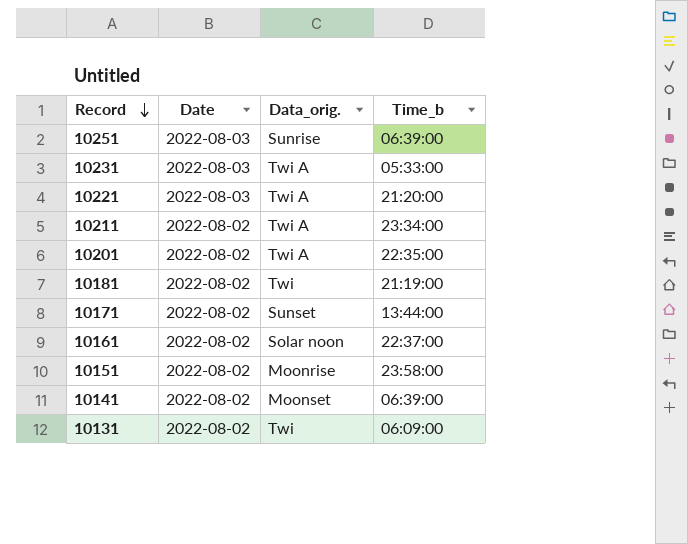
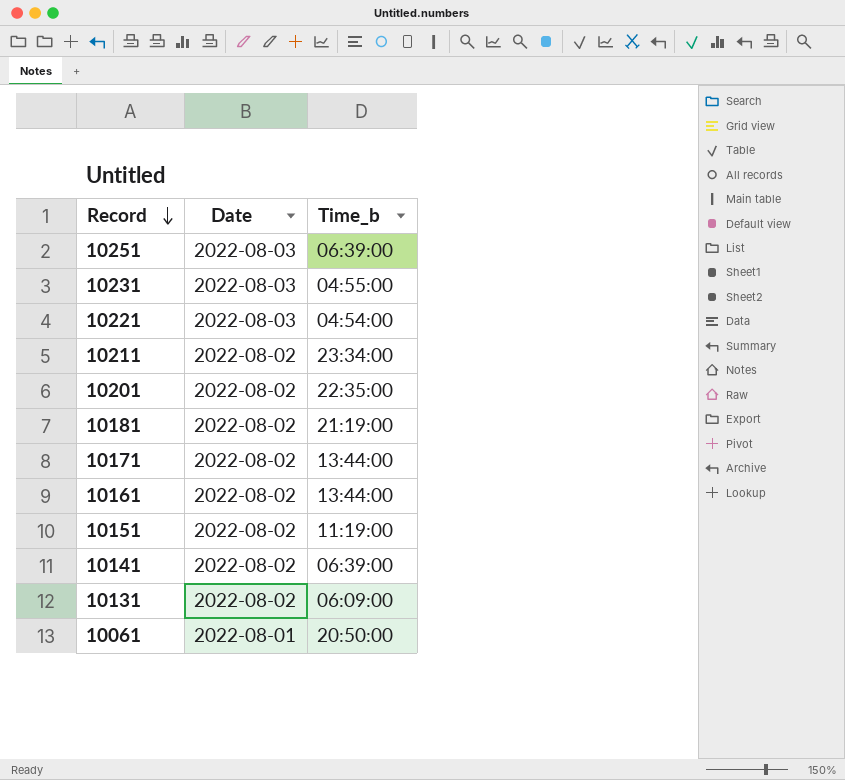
column Data_orig. | position: 3 -> none
10231 | Time_b: 05:33:00 -> 04:55:00
10221 | Time_b: 21:20:00 -> 04:54:00
10161 | Time_b: 22:37:00 -> 13:44:00
10151 | Time_b: 23:58:00 -> 11:19:00
row 10061: none -> 2022-08-01 | 20:50:00

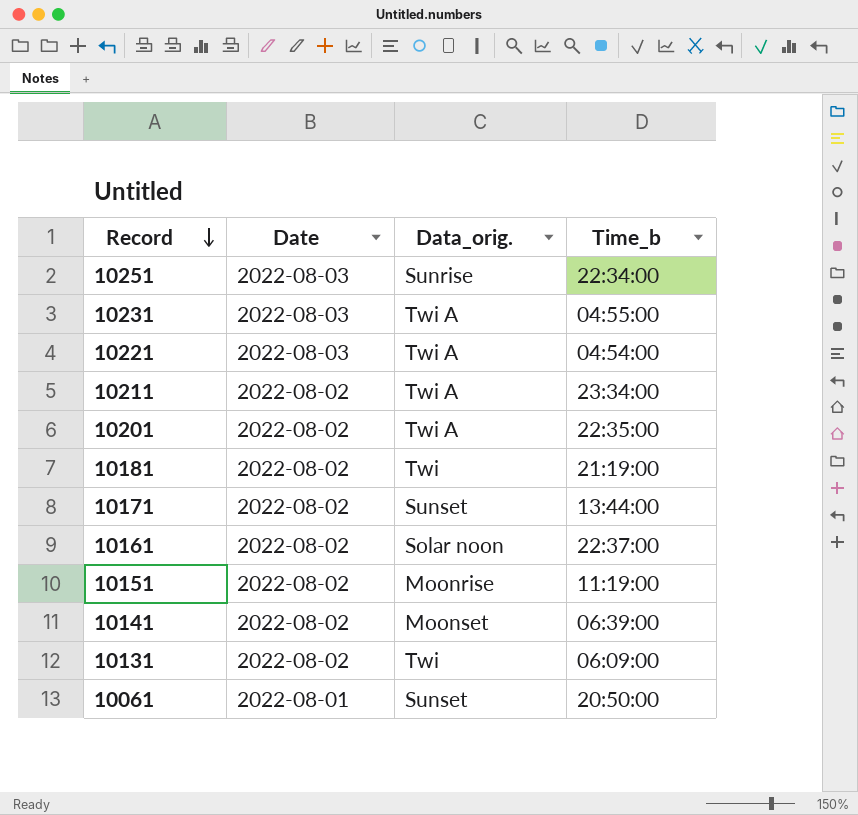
column Data_orig. | position: none -> 3
10251 | Time_b: 06:39:00 -> 22:34:00
10161 | Time_b: 13:44:00 -> 22:37:00

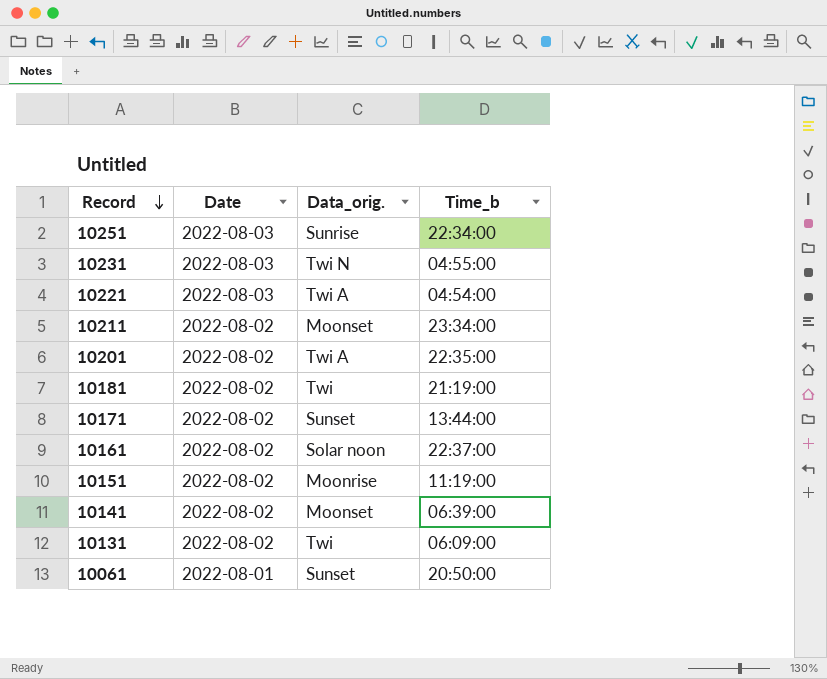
10231 | Data_orig.: Twi A -> Twi N
10211 | Data_orig.: Twi A -> Moonset

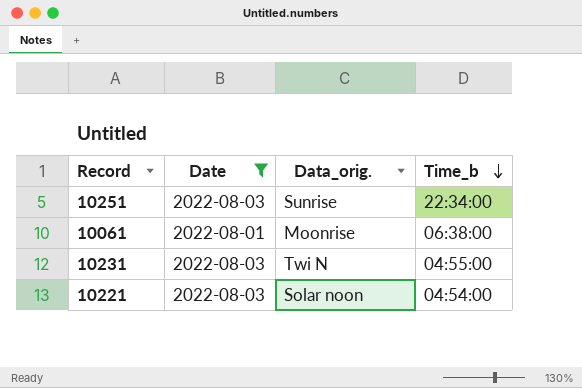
filter: none -> Date != 2022-08-02
row order: Record descending -> Time_b descending
10061 | Data_orig.: Sunset -> Moonrise
10061 | Time_b: 20:50:00 -> 06:38:00
10221 | Data_orig.: Twi A -> Solar noon

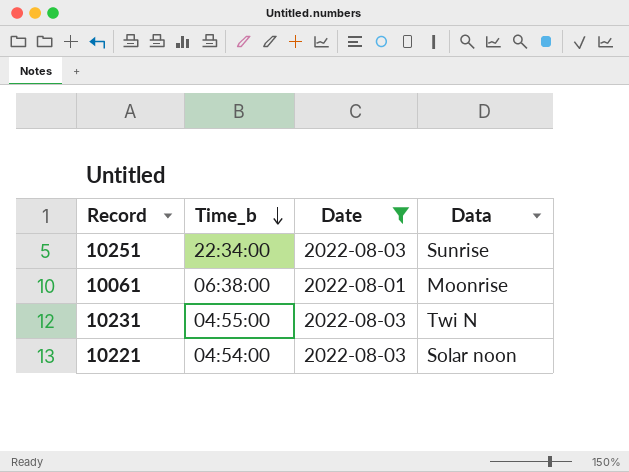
column Time_b | position: 4 -> 2
column name: Data_orig. -> Data

